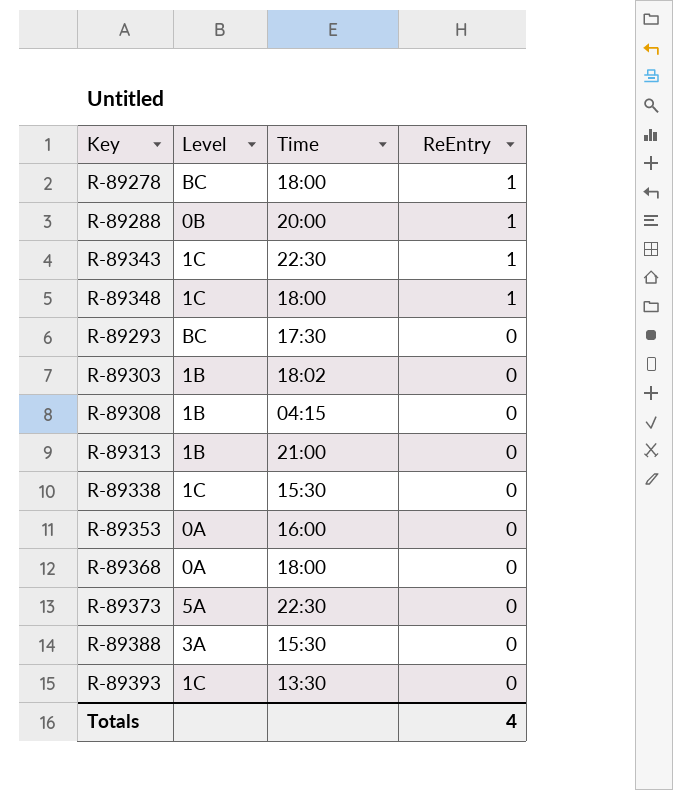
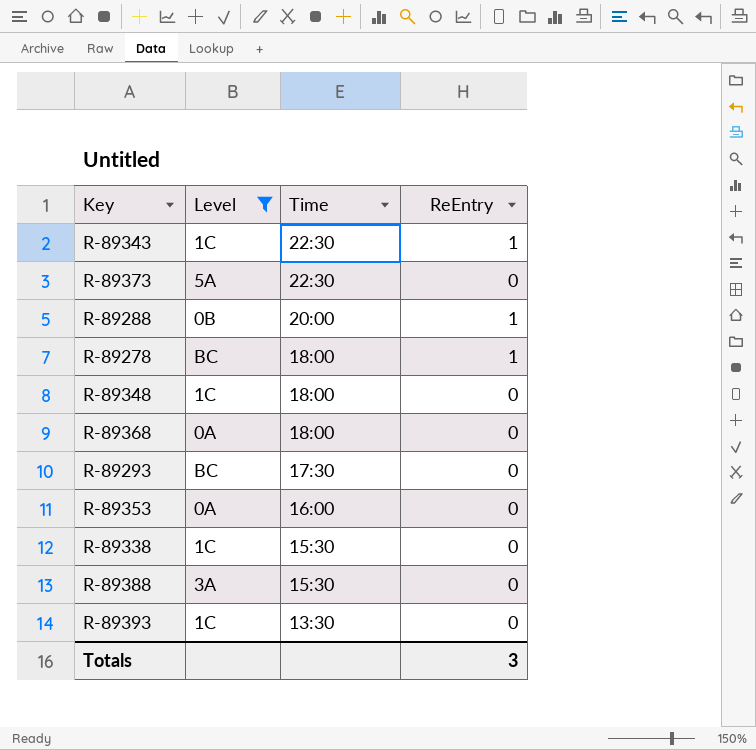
filter: none -> Level != 1B
row order: ReEntry descending -> Time descending
R-89348 | ReEntry: 1 -> 0
Totals | ReEntry: 4 -> 3

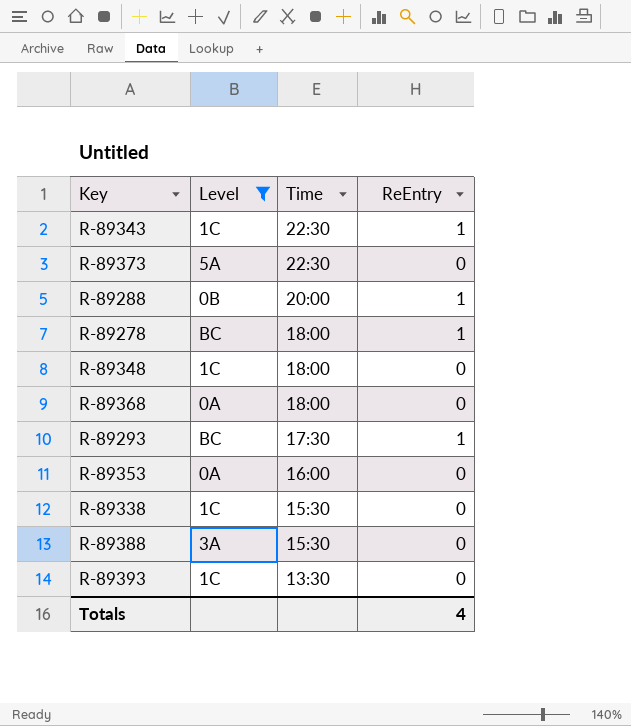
R-89293 | ReEntry: 0 -> 1
Totals | ReEntry: 3 -> 4

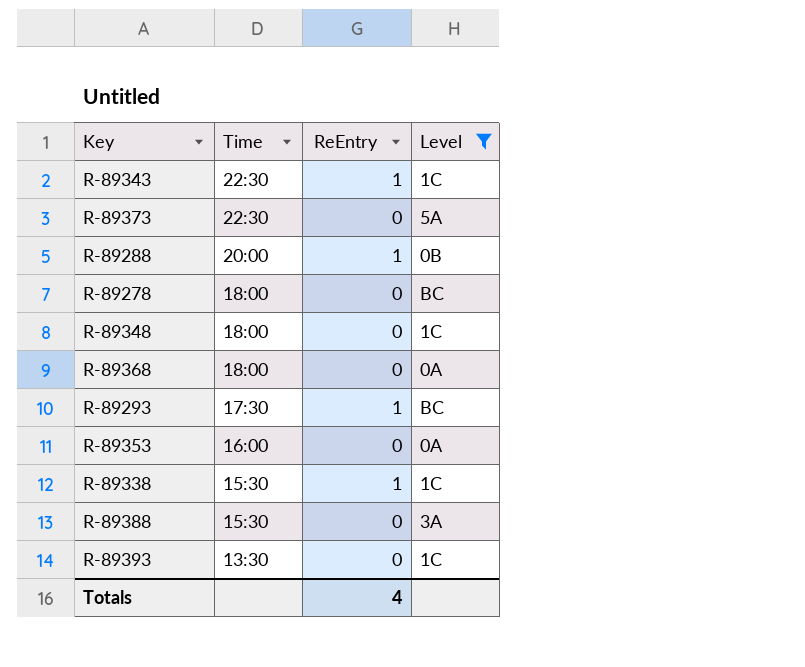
column Level | position: 2 -> 4
R-89278 | ReEntry: 1 -> 0
R-89338 | ReEntry: 0 -> 1

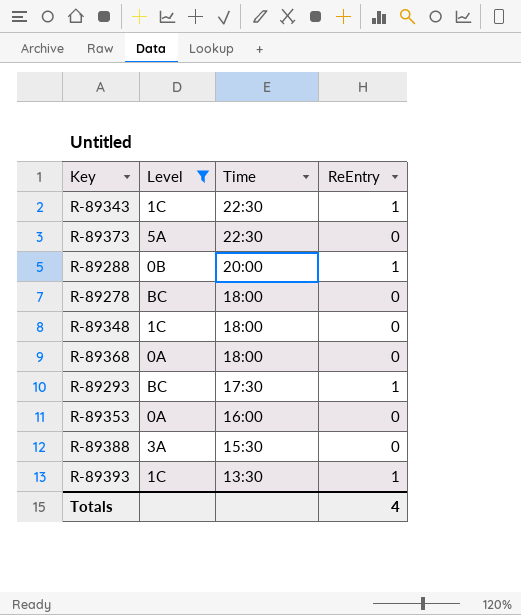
column Level | position: 4 -> 2
row R-89338: 15:30 | 1 | 1C -> none
R-89393 | ReEntry: 0 -> 1

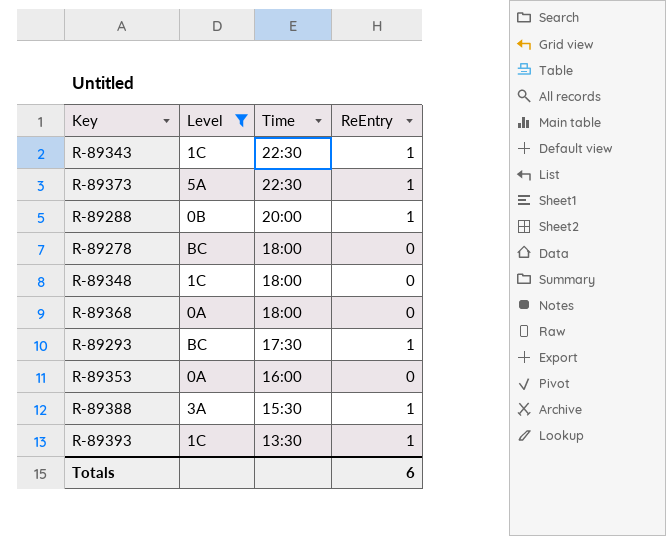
R-89373 | ReEntry: 0 -> 1
R-89388 | ReEntry: 0 -> 1
Totals | ReEntry: 4 -> 6

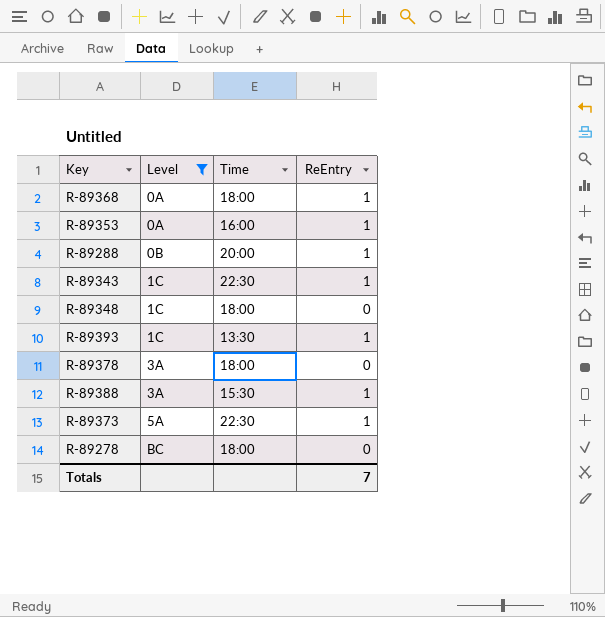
row order: Time descending -> Level ascending
row R-89293: BC | 17:30 | 1 -> none
R-89368 | ReEntry: 0 -> 1
R-89353 | ReEntry: 0 -> 1
row R-89378: none -> 3A | 18:00 | 0
Totals | ReEntry: 6 -> 7

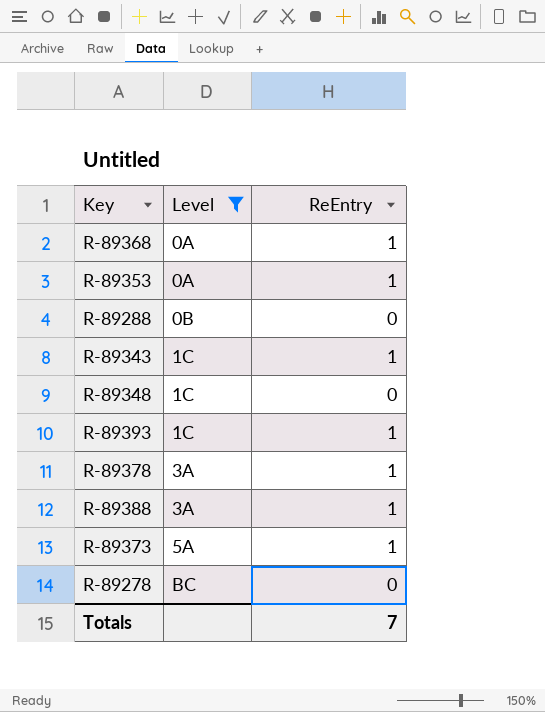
column Time | position: 3 -> none
R-89288 | ReEntry: 1 -> 0
R-89378 | ReEntry: 0 -> 1

